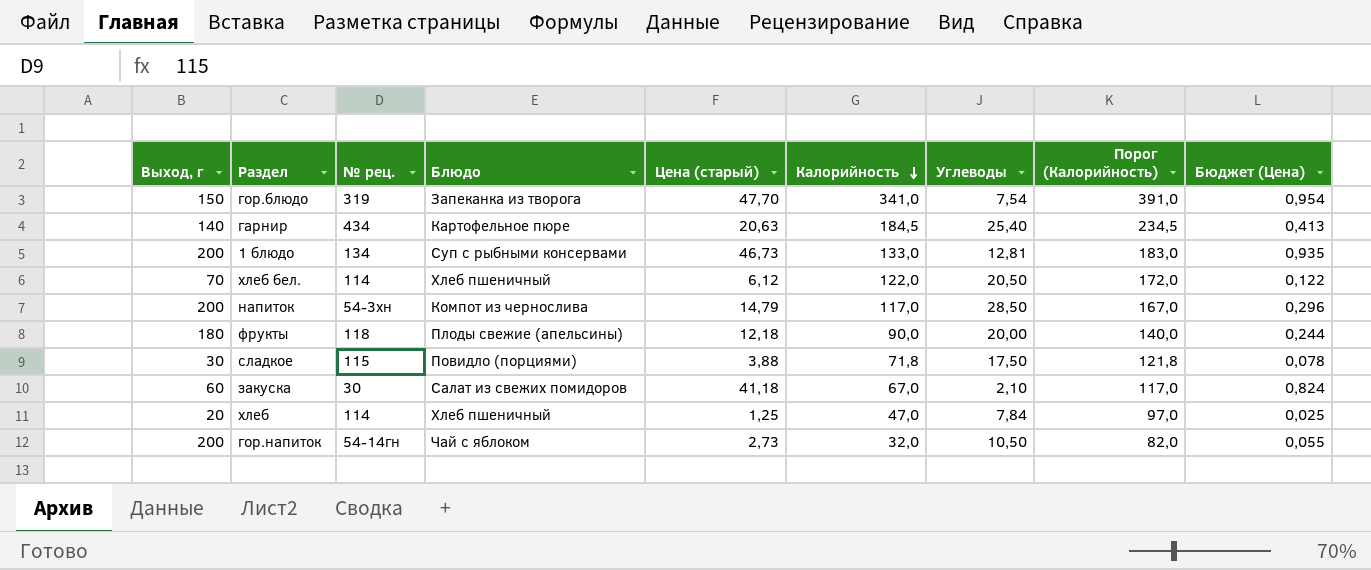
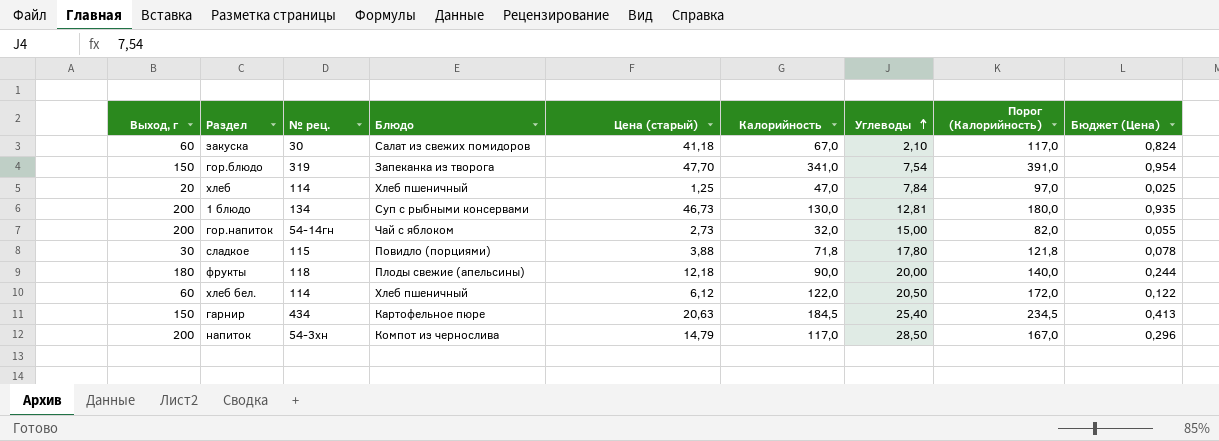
row order: Калорийность descending -> Углеводы ascending
1 блюдо | Калорийность: 133,0 -> 130,0
1 блюдо | Порог (Калорийность): 183,0 -> 180,0
гор.напиток | Углеводы: 10,50 -> 15,00
сладкое | Углеводы: 17,50 -> 17,80
хлеб бел. | Выход, г: 70 -> 60
гарнир | Выход, г: 140 -> 150

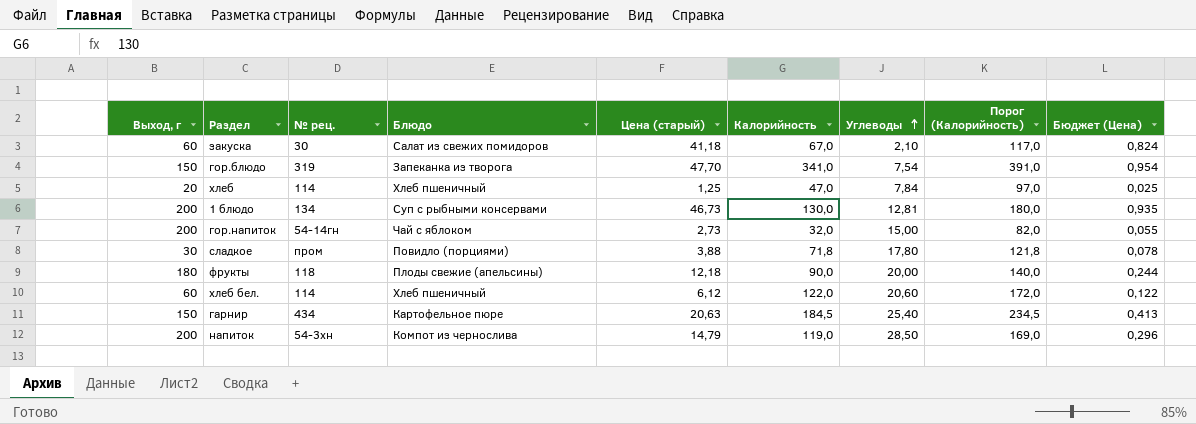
сладкое | № рец.: 115 -> пром
хлеб бел. | Углеводы: 20,50 -> 20,60
напиток | Калорийность: 117,0 -> 119,0
напиток | Порог (Калорийность): 167,0 -> 169,0

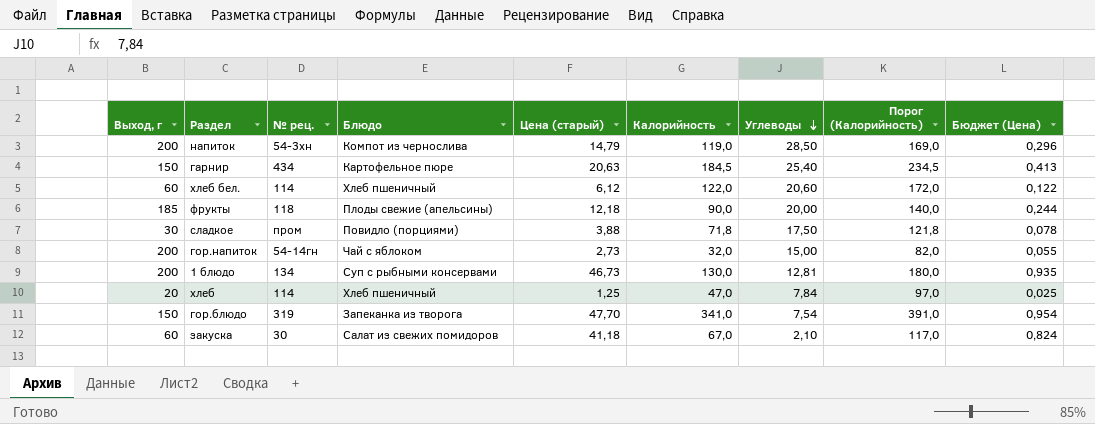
row order: Углеводы ascending -> Углеводы descending
фрукты | Выход, г: 180 -> 185
сладкое | Углеводы: 17,80 -> 17,50

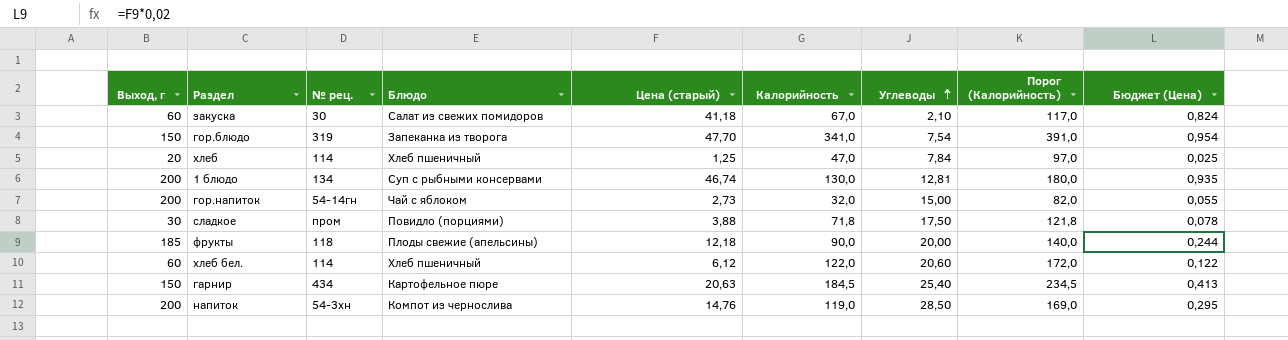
row order: Углеводы descending -> Углеводы ascending
1 блюдо | Цена (старый): 46,73 -> 46,74
напиток | Цена (старый): 14,79 -> 14,76
напиток | Бюджет (Цена): 0,296 -> 0,295

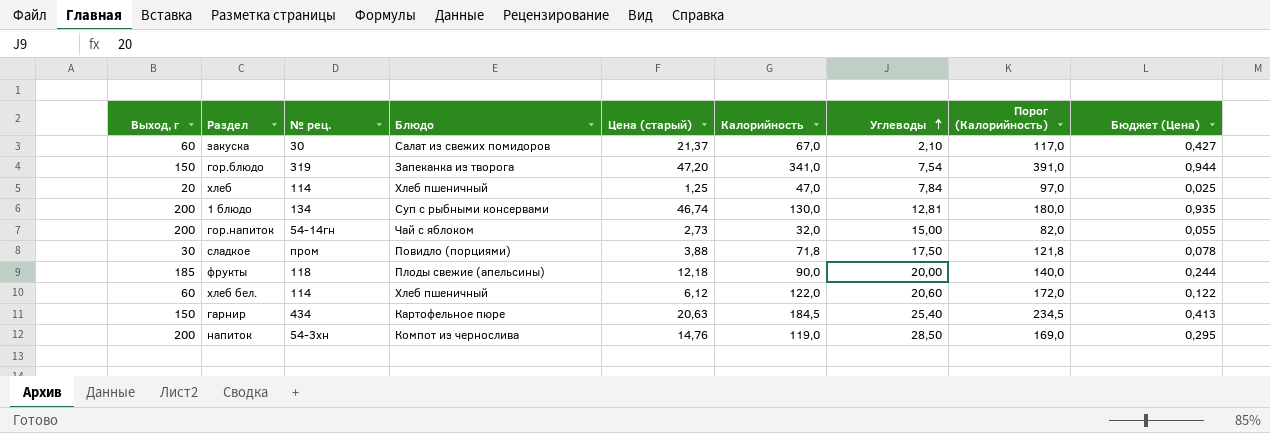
закуска | Цена (старый): 41,18 -> 21,37
закуска | Бюджет (Цена): 0,824 -> 0,427
гор.блюдо | Цена (старый): 47,70 -> 47,20
гор.блюдо | Бюджет (Цена): 0,954 -> 0,944

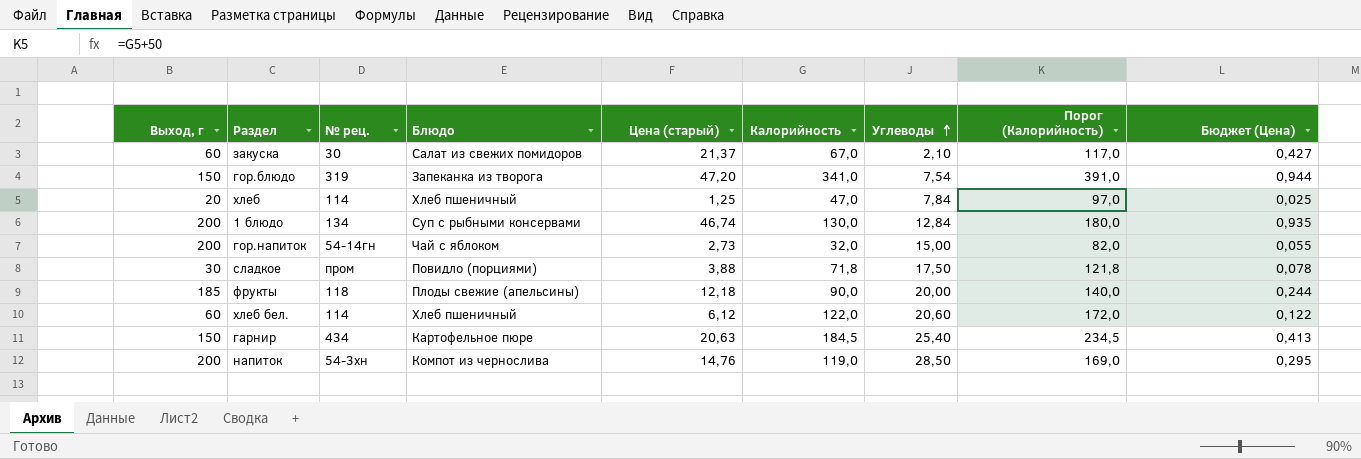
1 блюдо | Углеводы: 12,81 -> 12,84

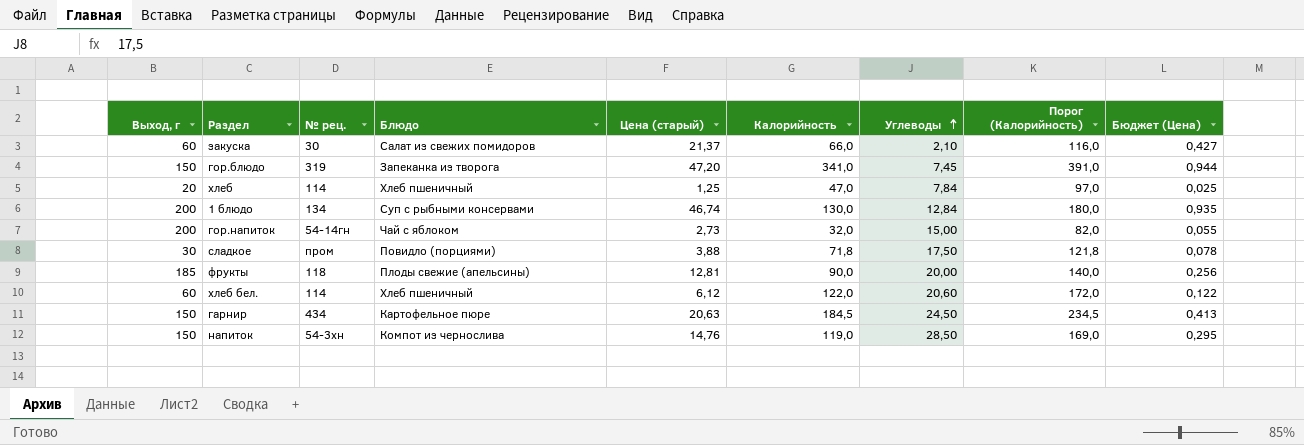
закуска | Калорийность: 67,0 -> 66,0
закуска | Порог (Калорийность): 117,0 -> 116,0
гор.блюдо | Углеводы: 7,54 -> 7,45
фрукты | Цена (старый): 12,18 -> 12,81
фрукты | Бюджет (Цена): 0,244 -> 0,256
гарнир | Углеводы: 25,40 -> 24,50
напиток | Выход, г: 200 -> 150

